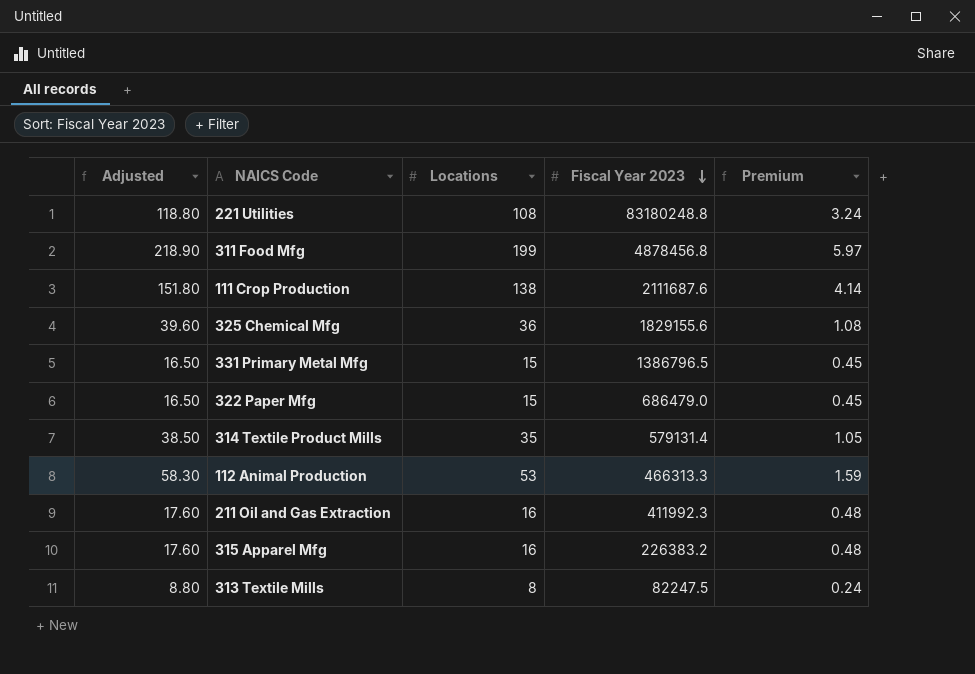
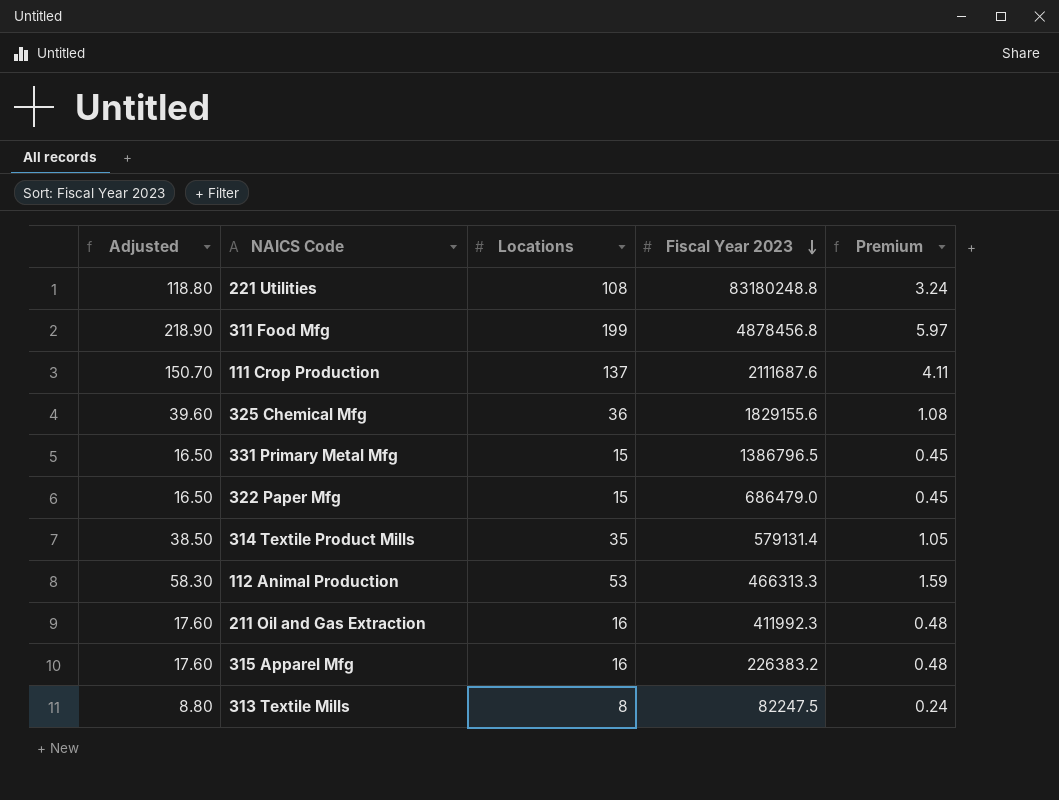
111 Crop Production | Adjusted: 151.80 -> 150.70
111 Crop Production | Locations: 138 -> 137
111 Crop Production | Premium: 4.14 -> 4.11

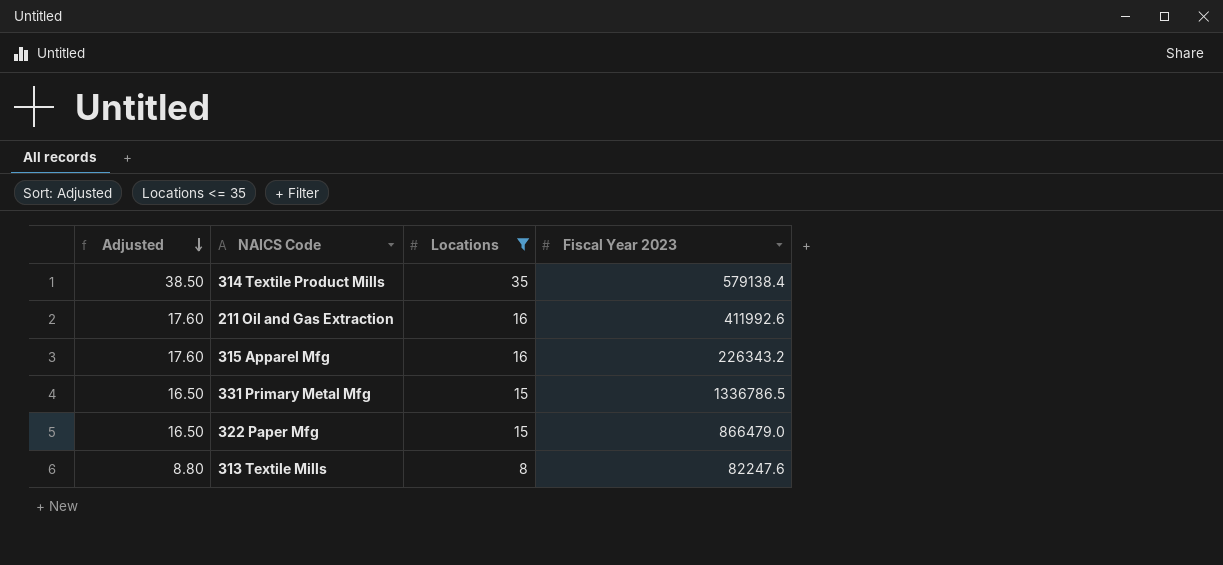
filter: none -> Locations <= 35
row order: Fiscal Year 2023 descending -> Adjusted descending
column Premium | formula: [Locations] * 0.03 -> none
314 Textile Product Mills | Fiscal Year 2023: 579131.4 -> 579138.4
211 Oil and Gas Extraction | Fiscal Year 2023: 411992.3 -> 411992.6
315 Apparel Mfg | Fiscal Year 2023: 226383.2 -> 226343.2
331 Primary Metal Mfg | Fiscal Year 2023: 1386796.5 -> 1336786.5
322 Paper Mfg | Fiscal Year 2023: 686479.0 -> 866479.0
313 Textile Mills | Fiscal Year 2023: 82247.5 -> 82247.6

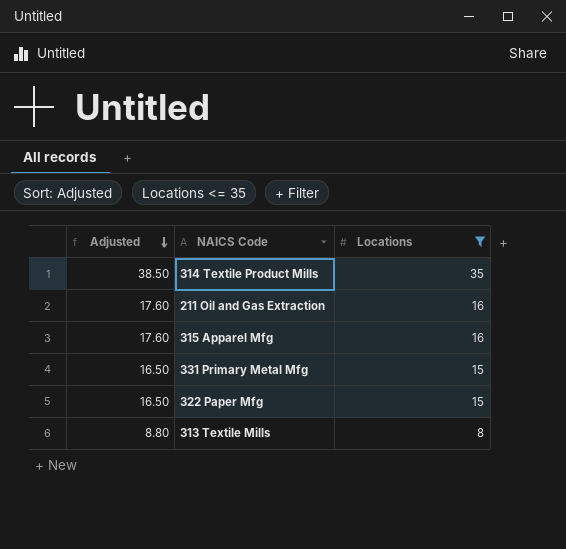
column Fiscal Year 2023 | position: 4 -> none

